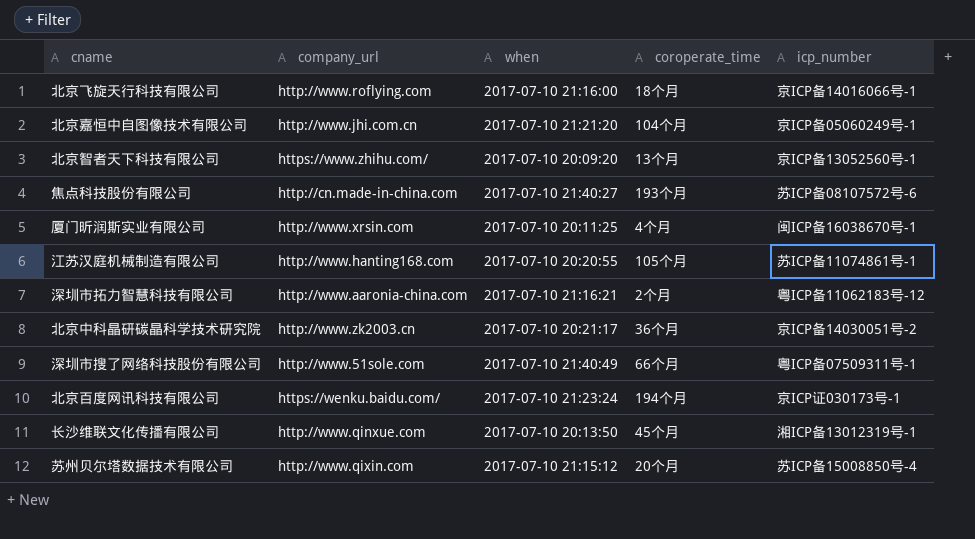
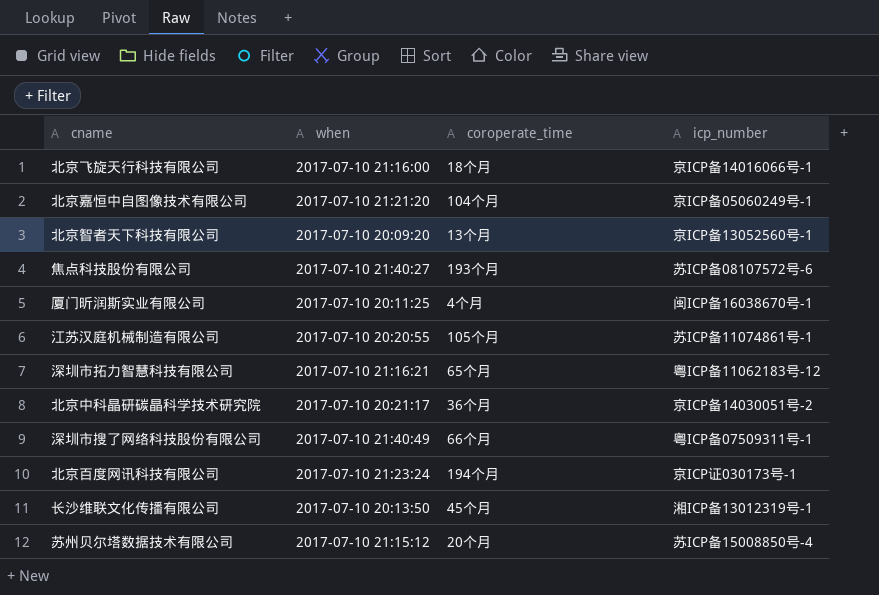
column company_url | position: 2 -> none
深圳市拓力智慧科技有限公司 | coroperate_time: 2个月 -> 65个月

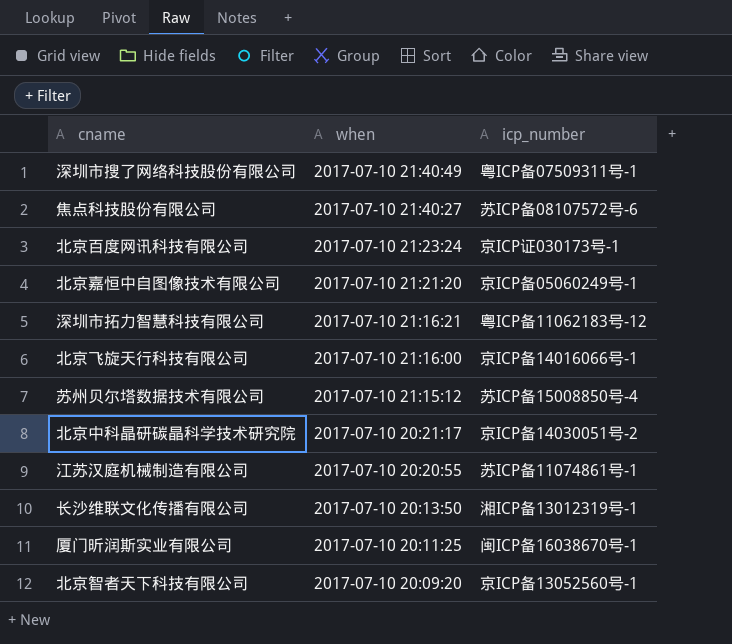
row order: none -> when descending
column coroperate_time | position: 3 -> none

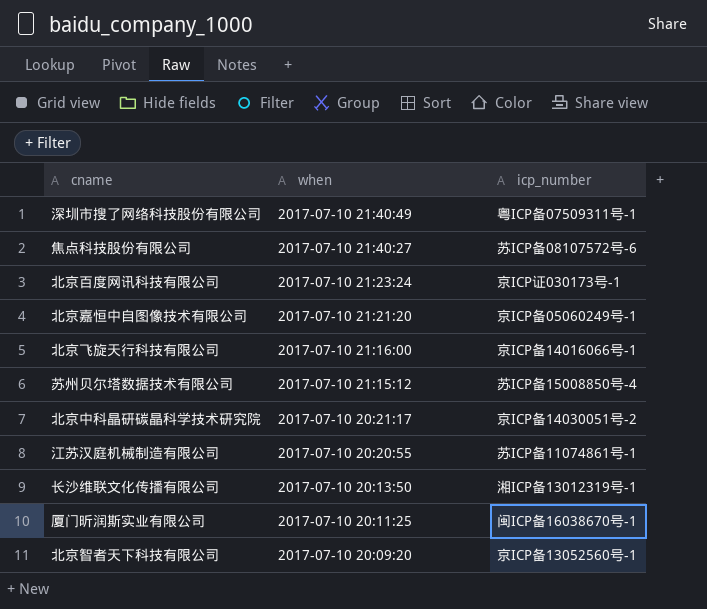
row 深圳市拓力智慧科技有限公司: 2017-07-10 21:16:21 | 粤ICP备11062183号-12 -> none

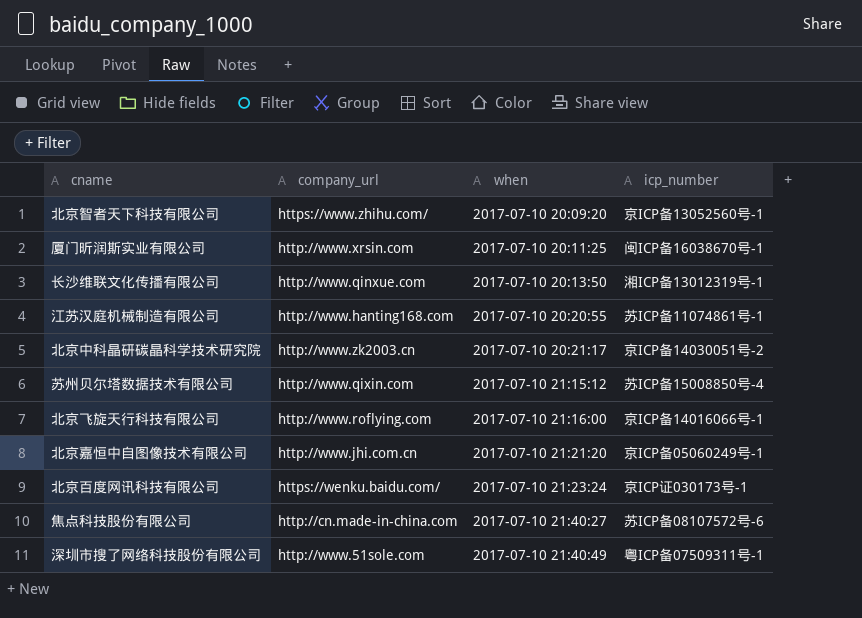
row order: when descending -> when ascending
column company_url | position: none -> 2

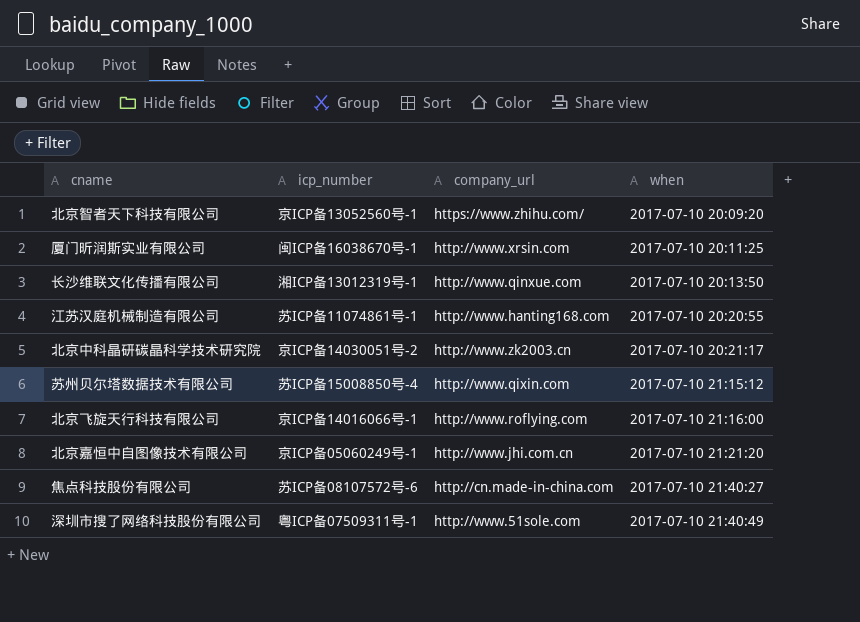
column icp_number | position: 4 -> 2
row 北京百度网讯科技有限公司: https://wenku.baidu.com/ | 2017-07-10 21:23:24 | 京ICP证030173号-1 -> none

